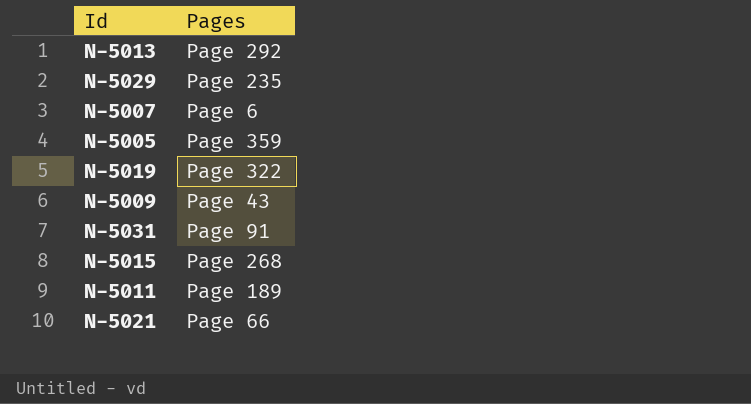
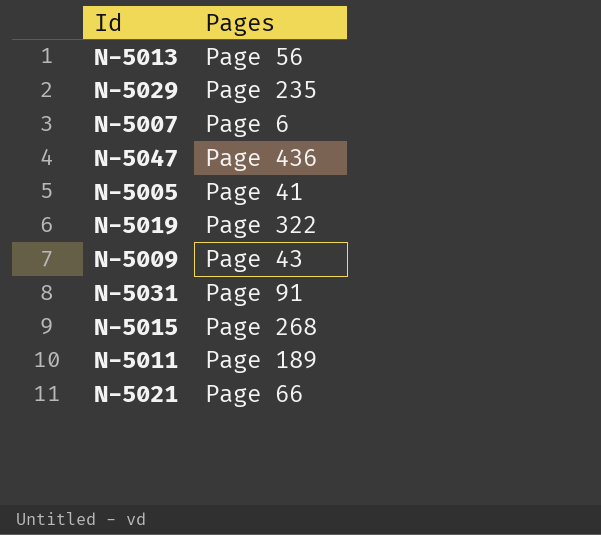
N-5013 | Pages: Page 292 -> Page 56
row N-5047: none -> Page 436
N-5005 | Pages: Page 359 -> Page 41

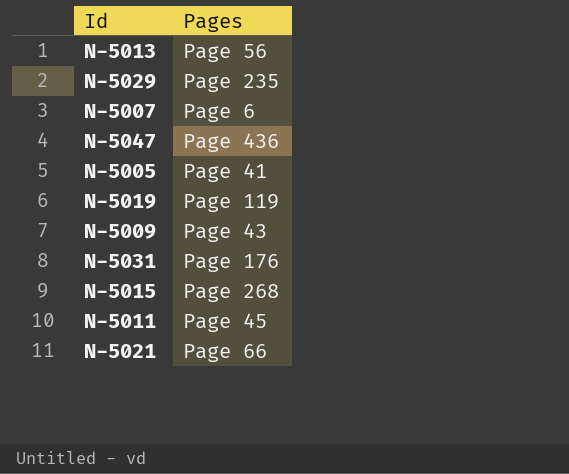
N-5019 | Pages: Page 322 -> Page 119
N-5031 | Pages: Page 91 -> Page 176
N-5011 | Pages: Page 189 -> Page 45

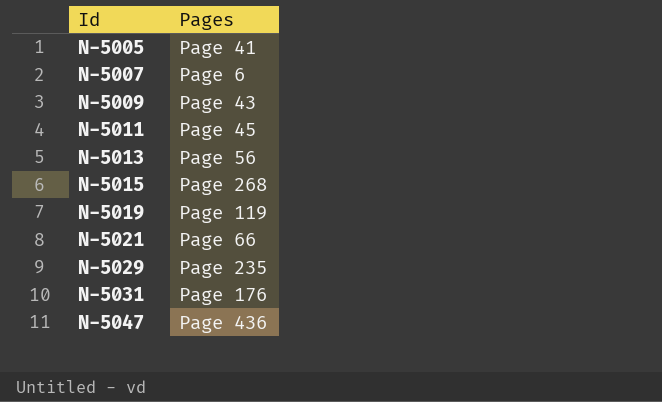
row order: none -> Id ascending

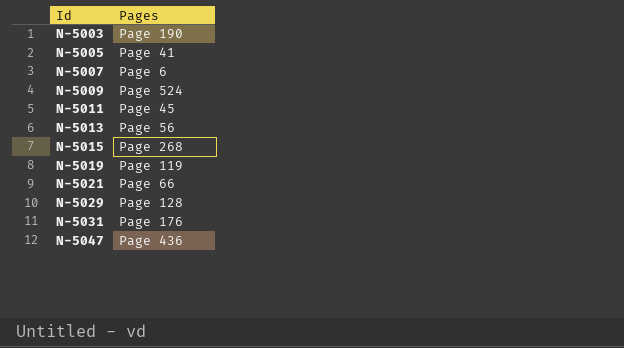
row N-5003: none -> Page 190
N-5009 | Pages: Page 43 -> Page 524
N-5029 | Pages: Page 235 -> Page 128

